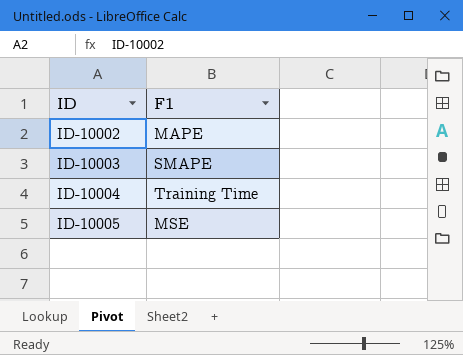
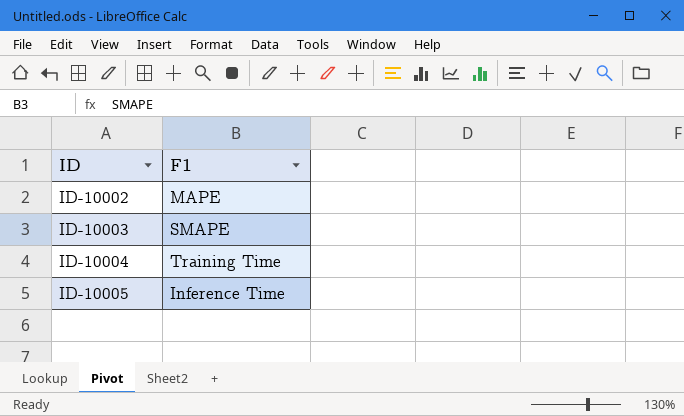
ID-10005 | F1: MSE -> Inference Time

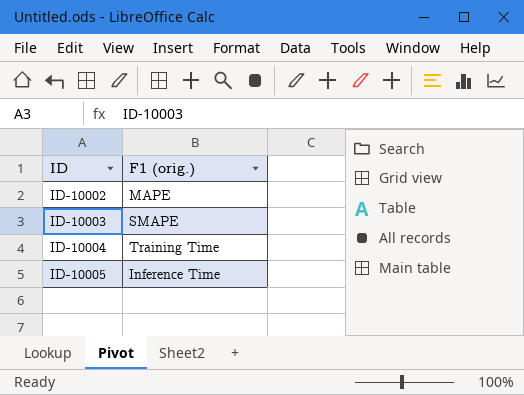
column name: F1 -> F1 (orig.)

